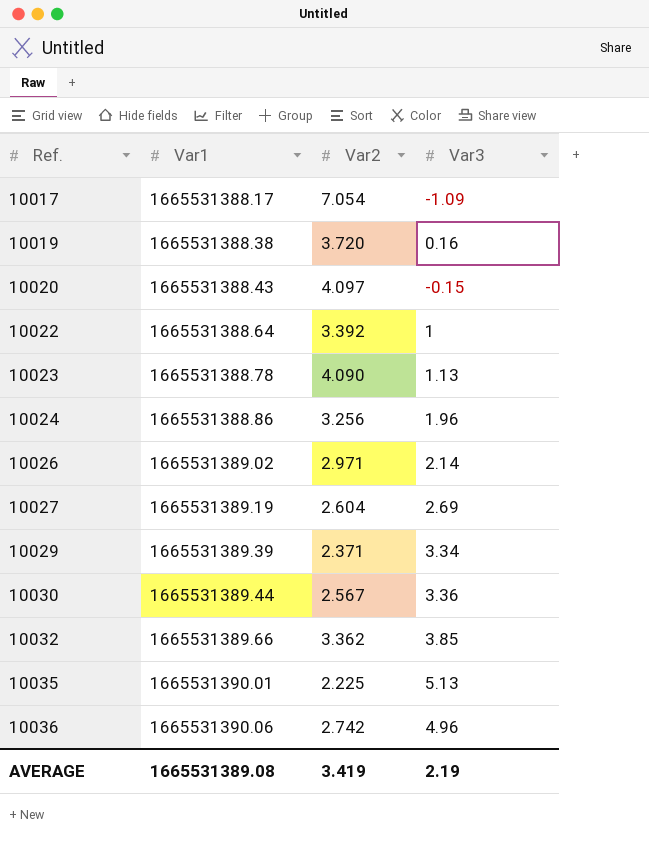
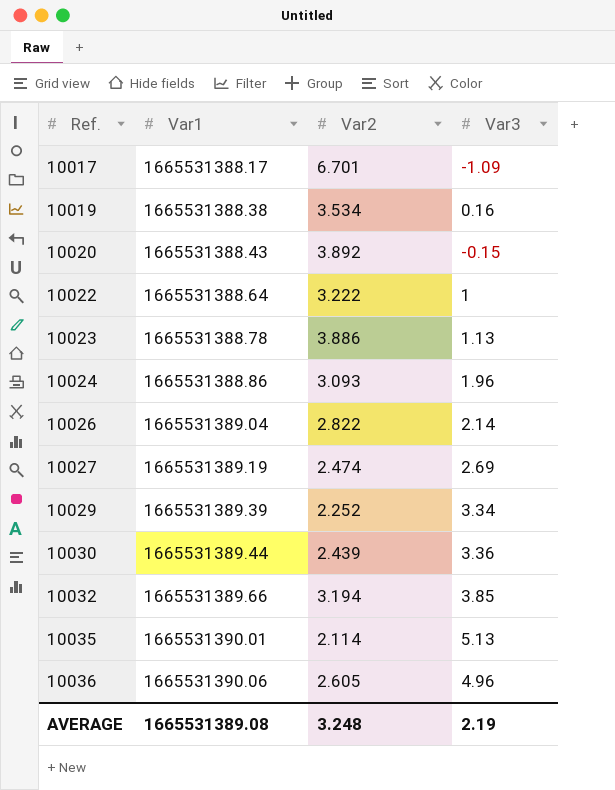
10017 | Var2: 7.054 -> 6.701
10019 | Var2: 3.720 -> 3.534
10020 | Var2: 4.097 -> 3.892
10022 | Var2: 3.392 -> 3.222
10023 | Var2: 4.090 -> 3.886
10024 | Var2: 3.256 -> 3.093
10026 | Var1: 1665531389.02 -> 1665531389.04
10026 | Var2: 2.971 -> 2.822
10027 | Var2: 2.604 -> 2.474
10029 | Var2: 2.371 -> 2.252
10030 | Var2: 2.567 -> 2.439
10032 | Var2: 3.362 -> 3.194
10035 | Var2: 2.225 -> 2.114
10036 | Var2: 2.742 -> 2.605
AVERAGE | Var2: 3.419 -> 3.248

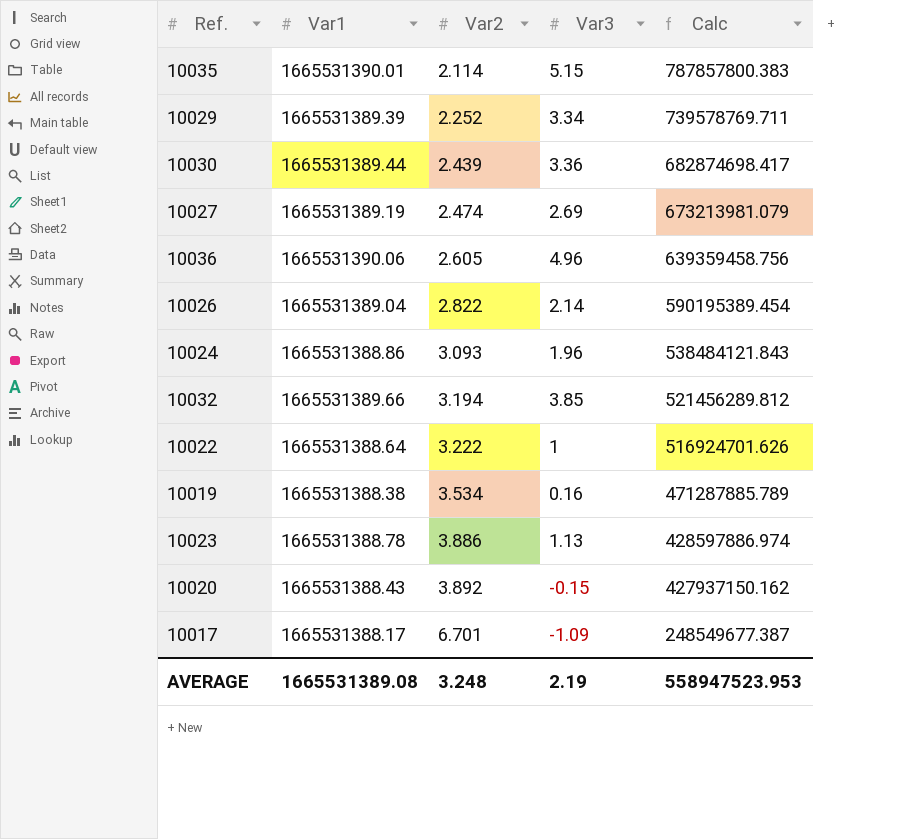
row order: Ref. ascending -> Var2 ascending
column Calc | formula: none -> [Var1] / [Var2]
10035 | Var3: 5.13 -> 5.15

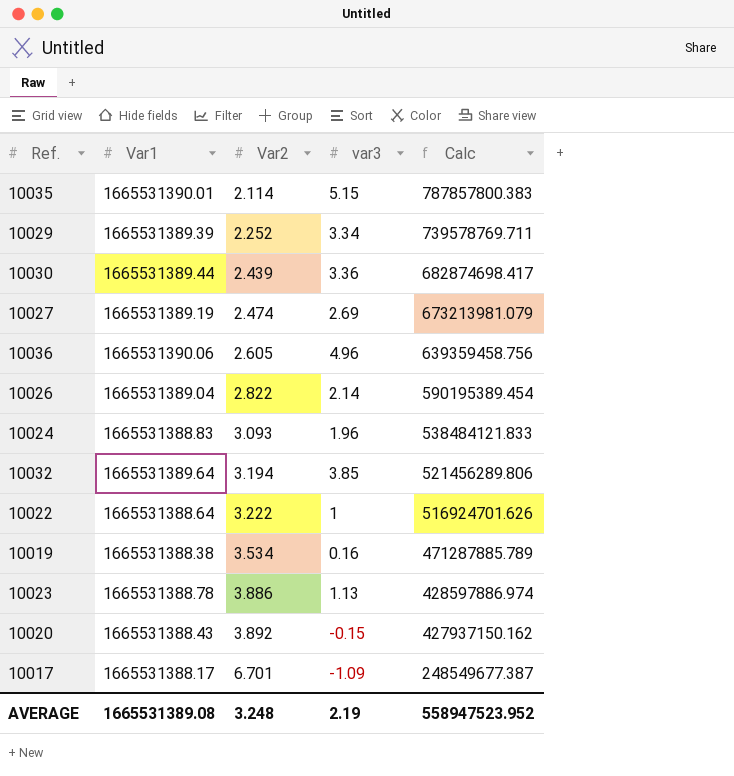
column name: Var3 -> var3
10024 | Var1: 1665531388.86 -> 1665531388.83
10024 | Calc: 538484121.843 -> 538484121.833
10032 | Var1: 1665531389.66 -> 1665531389.64
10032 | Calc: 521456289.812 -> 521456289.806
AVERAGE | Calc: 558947523.953 -> 558947523.952

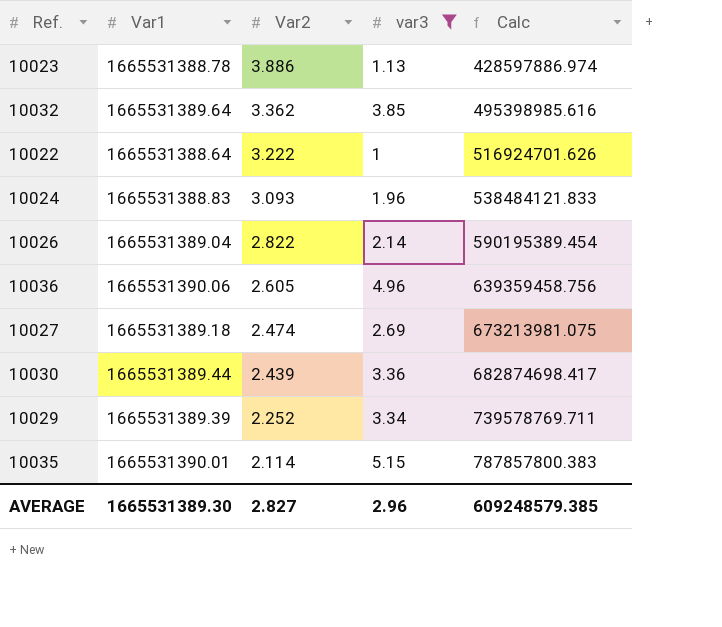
filter: none -> var3 >= 1
row order: Var2 ascending -> Var2 descending
10032 | Var2: 3.194 -> 3.362
10032 | Calc: 521456289.806 -> 495398985.616
10027 | Var1: 1665531389.19 -> 1665531389.18
10027 | Calc: 673213981.079 -> 673213981.075
AVERAGE | Var1: 1665531389.08 -> 1665531389.30
AVERAGE | Var2: 3.248 -> 2.827
AVERAGE | var3: 2.19 -> 2.96
AVERAGE | Calc: 558947523.952 -> 609248579.385

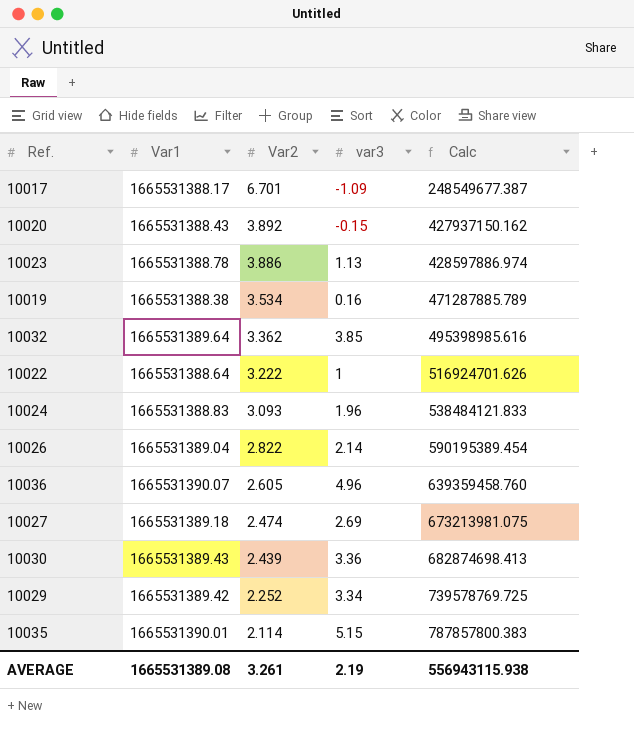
filter: var3 >= 1 -> none
10036 | Var1: 1665531390.06 -> 1665531390.07
10036 | Calc: 639359458.756 -> 639359458.760
10030 | Var1: 1665531389.44 -> 1665531389.43
10030 | Calc: 682874698.417 -> 682874698.413
10029 | Var1: 1665531389.39 -> 1665531389.42
10029 | Calc: 739578769.711 -> 739578769.725
AVERAGE | Var1: 1665531389.30 -> 1665531389.08
AVERAGE | Var2: 2.827 -> 3.261
AVERAGE | var3: 2.96 -> 2.19
AVERAGE | Calc: 609248579.385 -> 556943115.938

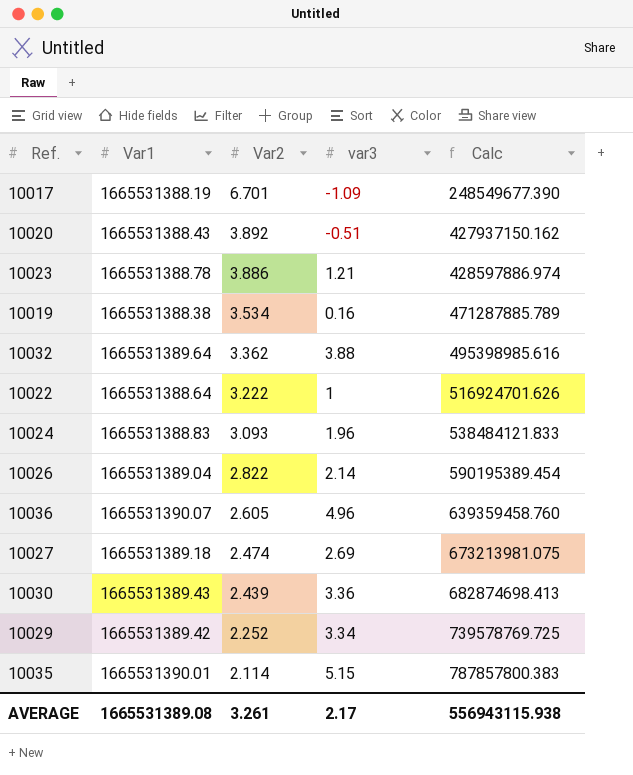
10017 | Var1: 1665531388.17 -> 1665531388.19
10017 | Calc: 248549677.387 -> 248549677.390
10020 | var3: -0.15 -> -0.51
10023 | var3: 1.13 -> 1.21
10032 | var3: 3.85 -> 3.88
AVERAGE | var3: 2.19 -> 2.17

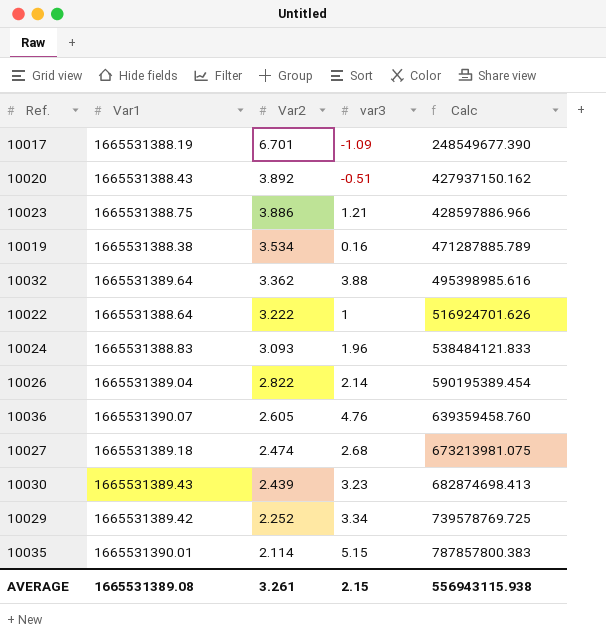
10023 | Var1: 1665531388.78 -> 1665531388.75
10023 | Calc: 428597886.974 -> 428597886.966
10036 | var3: 4.96 -> 4.76
10027 | var3: 2.69 -> 2.68
10030 | var3: 3.36 -> 3.23
AVERAGE | var3: 2.17 -> 2.15

